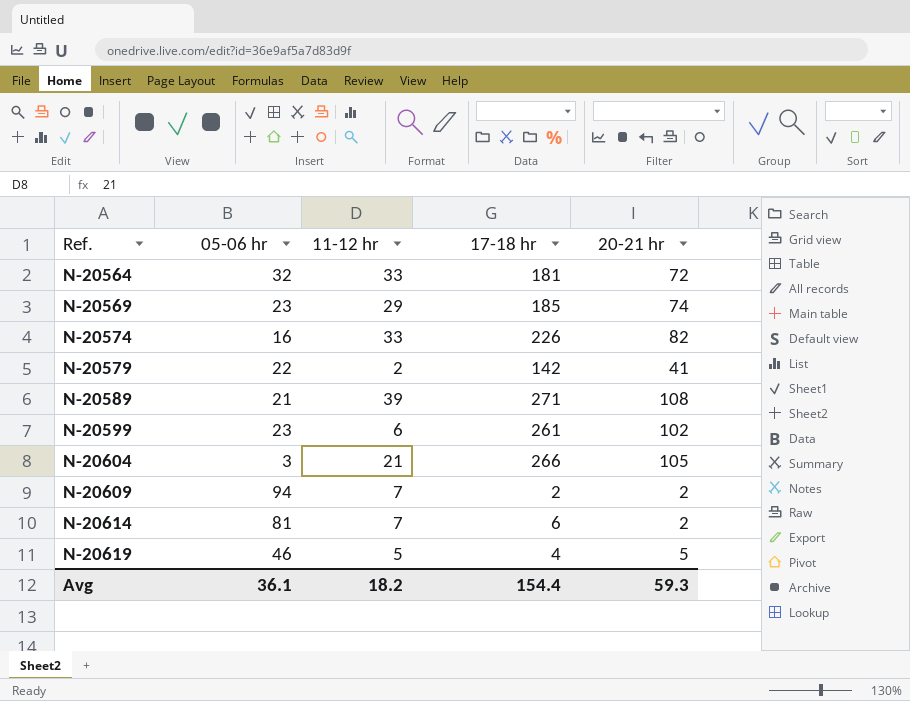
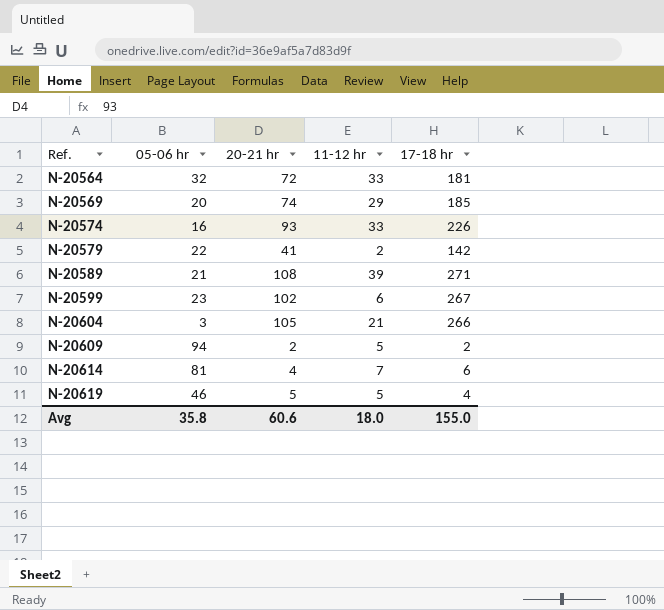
column 20-21 hr | position: 5 -> 3
N-20569 | 05-06 hr: 23 -> 20
N-20574 | 20-21 hr: 82 -> 93
N-20599 | 17-18 hr: 261 -> 267
N-20609 | 11-12 hr: 7 -> 5
N-20614 | 20-21 hr: 2 -> 4
Avg | 05-06 hr: 36.1 -> 35.8
Avg | 20-21 hr: 59.3 -> 60.6
Avg | 11-12 hr: 18.2 -> 18.0
Avg | 17-18 hr: 154.4 -> 155.0

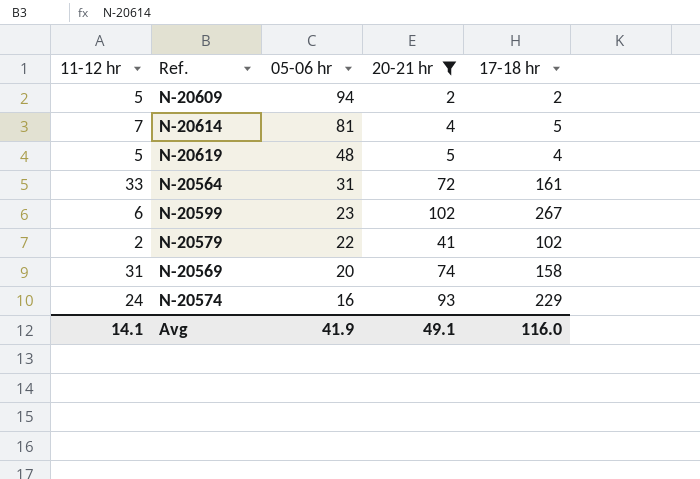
filter: none -> 20-21 hr <= 102
row order: Ref. ascending -> 05-06 hr descending
column 11-12 hr | position: 4 -> 1
N-20614 | 17-18 hr: 6 -> 5
N-20619 | 05-06 hr: 46 -> 48
N-20564 | 05-06 hr: 32 -> 31
N-20564 | 17-18 hr: 181 -> 161
N-20579 | 17-18 hr: 142 -> 102
N-20569 | 11-12 hr: 29 -> 31
N-20569 | 17-18 hr: 185 -> 158
N-20574 | 11-12 hr: 33 -> 24
N-20574 | 17-18 hr: 226 -> 229
Avg | 11-12 hr: 18.0 -> 14.1
Avg | 05-06 hr: 35.8 -> 41.9
Avg | 20-21 hr: 60.6 -> 49.1
Avg | 17-18 hr: 155.0 -> 116.0

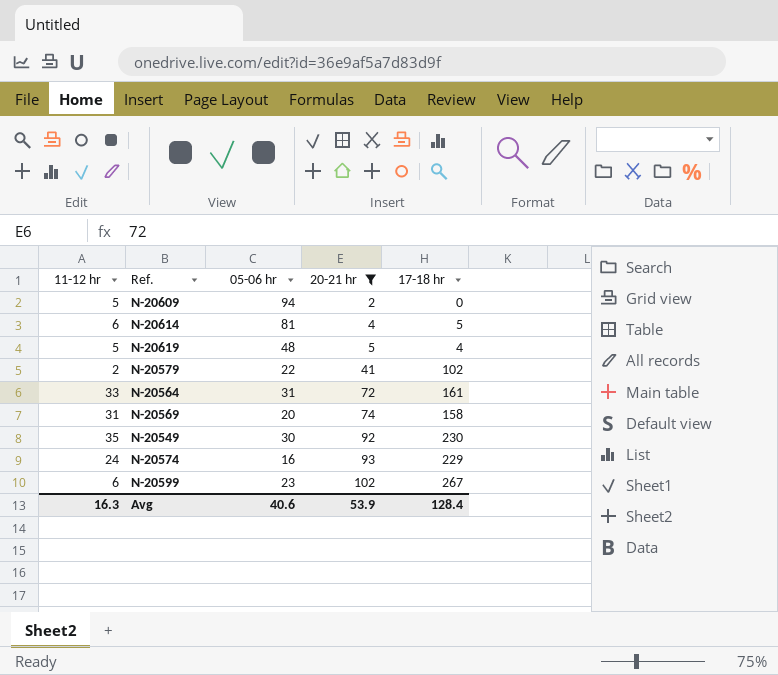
row order: 05-06 hr descending -> 20-21 hr ascending
N-20609 | 17-18 hr: 2 -> 0
N-20614 | 11-12 hr: 7 -> 6
row N-20549: none -> 35 | 30 | 92 | 230
Avg | 11-12 hr: 14.1 -> 16.3
Avg | 05-06 hr: 41.9 -> 40.6
Avg | 20-21 hr: 49.1 -> 53.9
Avg | 17-18 hr: 116.0 -> 128.4

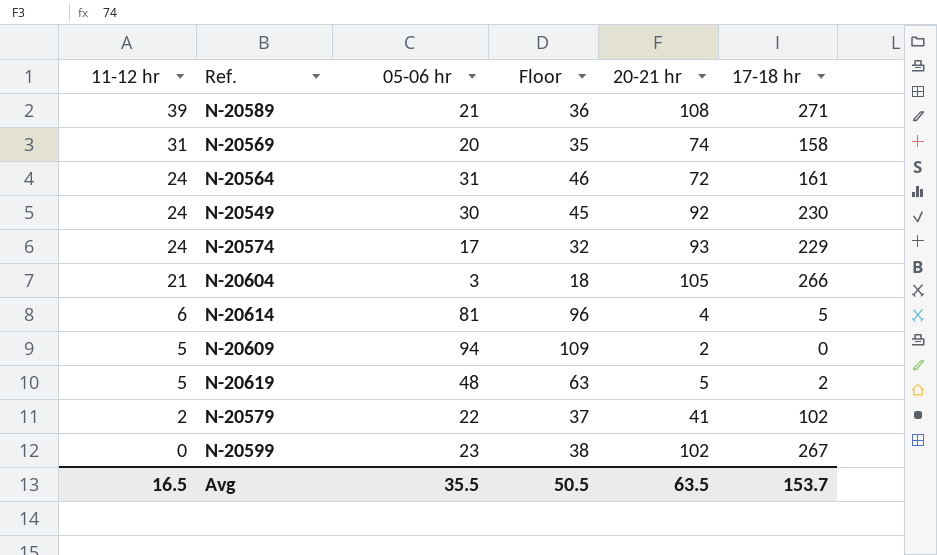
filter: 20-21 hr <= 102 -> none
row order: 20-21 hr ascending -> 11-12 hr descending
column Floor | formula: none -> [05-06 hr] + 15
N-20564 | 11-12 hr: 33 -> 24
N-20549 | 11-12 hr: 35 -> 24
N-20574 | 05-06 hr: 16 -> 17
N-20619 | 17-18 hr: 4 -> 2
N-20599 | 11-12 hr: 6 -> 0
Avg | 11-12 hr: 16.3 -> 16.5
Avg | 05-06 hr: 40.6 -> 35.5
Avg | 20-21 hr: 53.9 -> 63.5
Avg | 17-18 hr: 128.4 -> 153.7

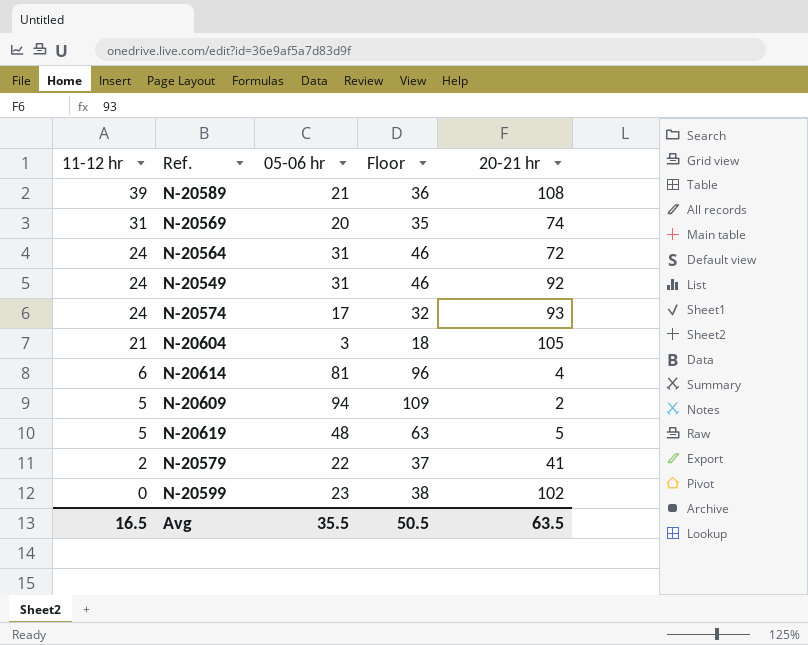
column 17-18 hr | position: 6 -> none
N-20549 | 05-06 hr: 30 -> 31
N-20549 | Floor: 45 -> 46

